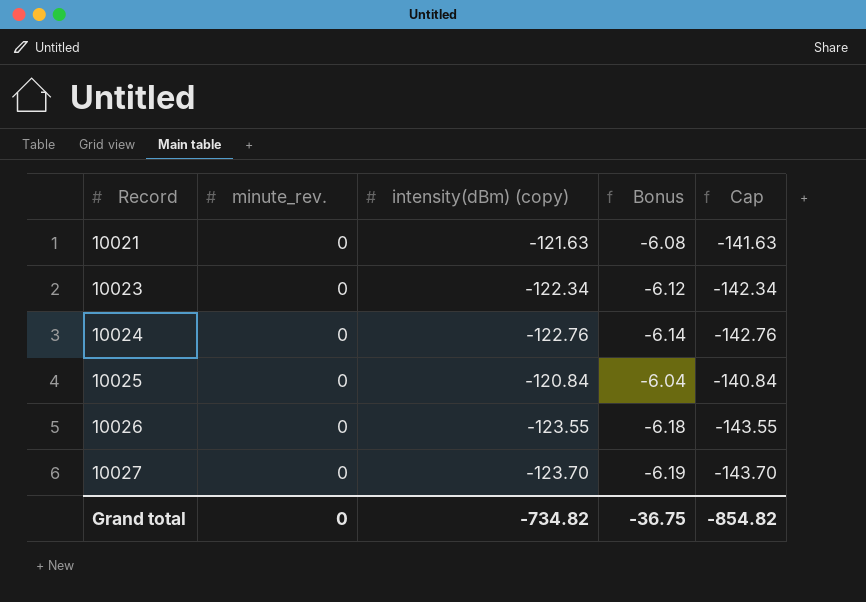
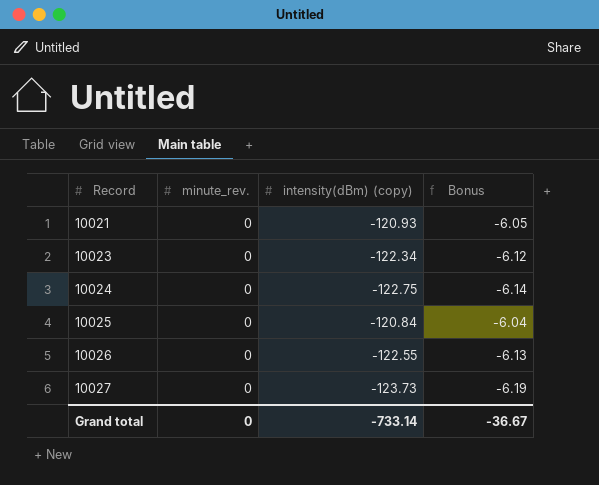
column Cap | formula: [intensity(dBm) (copy)] - 20 -> none
10021 | intensity(dBm) (copy): -121.63 -> -120.93
10021 | Bonus: -6.08 -> -6.05
10024 | intensity(dBm) (copy): -122.76 -> -122.75
10026 | intensity(dBm) (copy): -123.55 -> -122.55
10026 | Bonus: -6.18 -> -6.13
10027 | intensity(dBm) (copy): -123.70 -> -123.73
Grand total | intensity(dBm) (copy): -734.82 -> -733.14
Grand total | Bonus: -36.75 -> -36.67

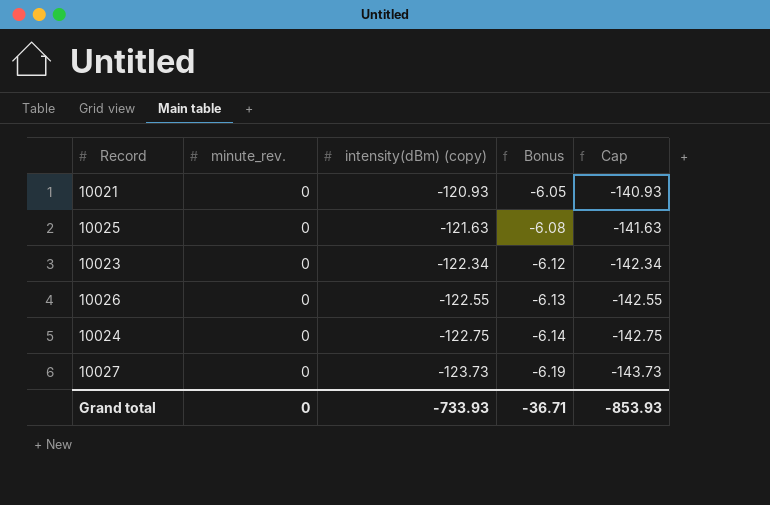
row order: Record ascending -> intensity(dBm) (copy) descending
column Cap | formula: none -> [intensity(dBm) (copy)] - 20
10025 | intensity(dBm) (copy): -120.84 -> -121.63
10025 | Bonus: -6.04 -> -6.08
Grand total | intensity(dBm) (copy): -733.14 -> -733.93
Grand total | Bonus: -36.67 -> -36.71

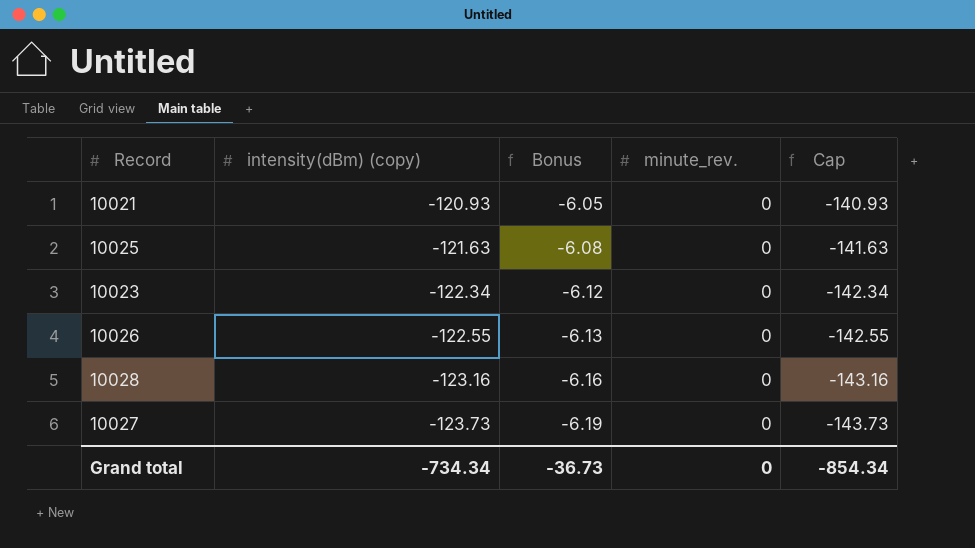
column minute_rev. | position: 2 -> 4
row 10024: 0 | -122.75 | -6.14 | -142.75 -> none
row 10028: none -> -123.16 | -6.16 | 0 | -143.16
Grand total | intensity(dBm) (copy): -733.93 -> -734.34
Grand total | Bonus: -36.71 -> -36.73
Grand total | Cap: -853.93 -> -854.34

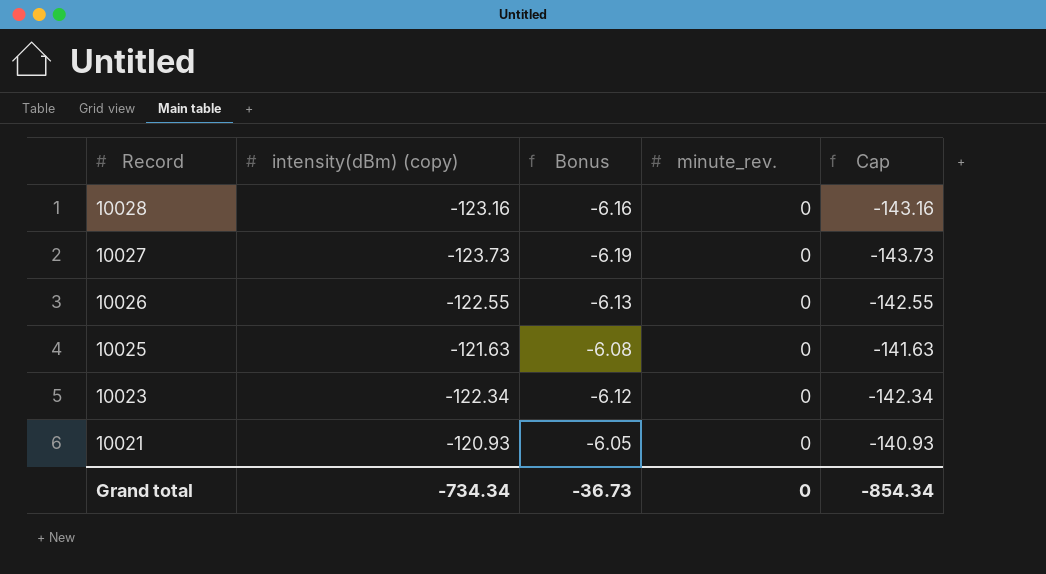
row order: intensity(dBm) (copy) descending -> Record descending

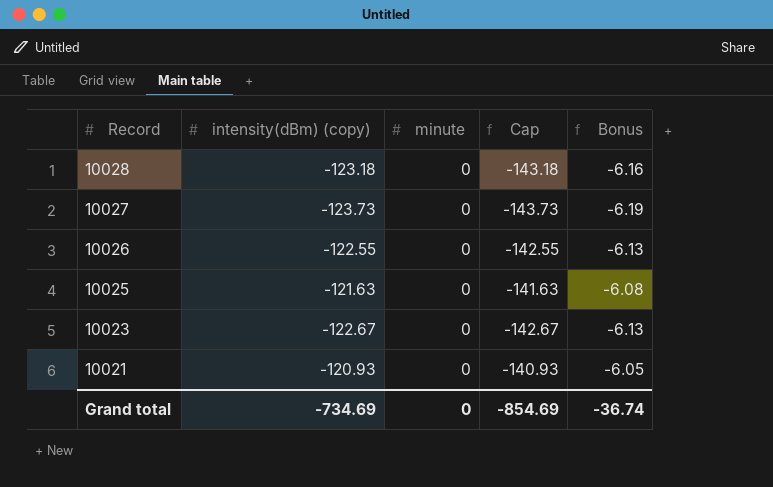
column name: minute_rev. -> minute
column Bonus | position: 3 -> 5
10028 | intensity(dBm) (copy): -123.16 -> -123.18
10028 | Cap: -143.16 -> -143.18
10023 | intensity(dBm) (copy): -122.34 -> -122.67
10023 | Cap: -142.34 -> -142.67
10023 | Bonus: -6.12 -> -6.13
Grand total | intensity(dBm) (copy): -734.34 -> -734.69
Grand total | Cap: -854.34 -> -854.69
Grand total | Bonus: -36.73 -> -36.74

